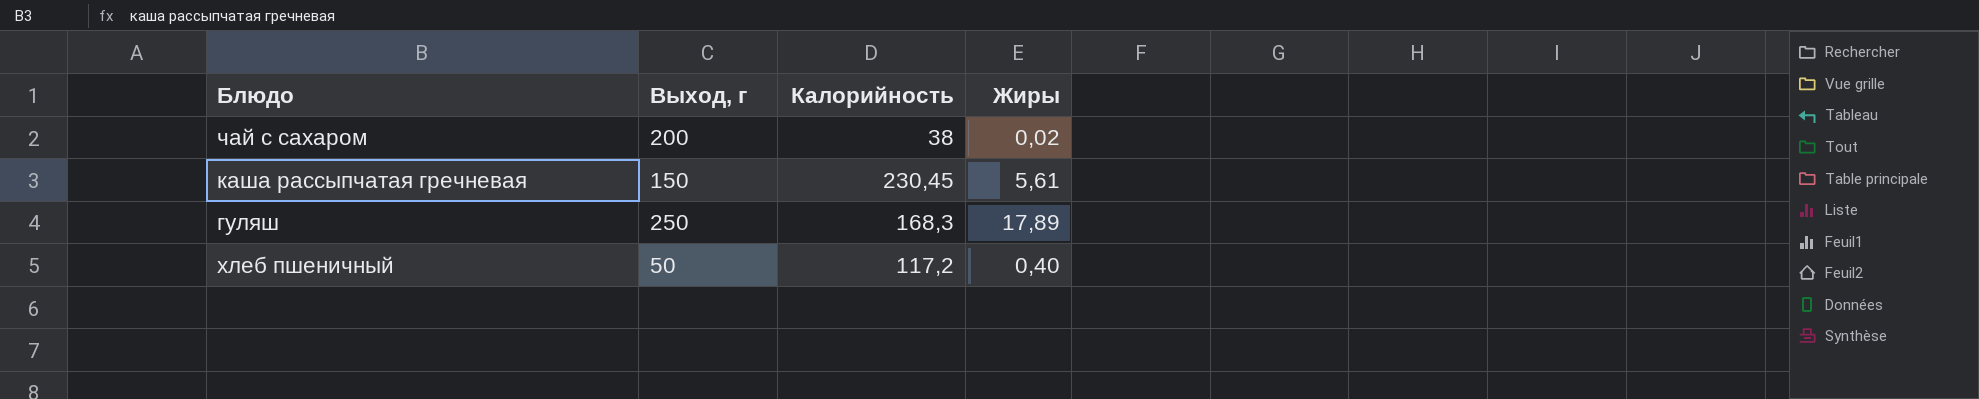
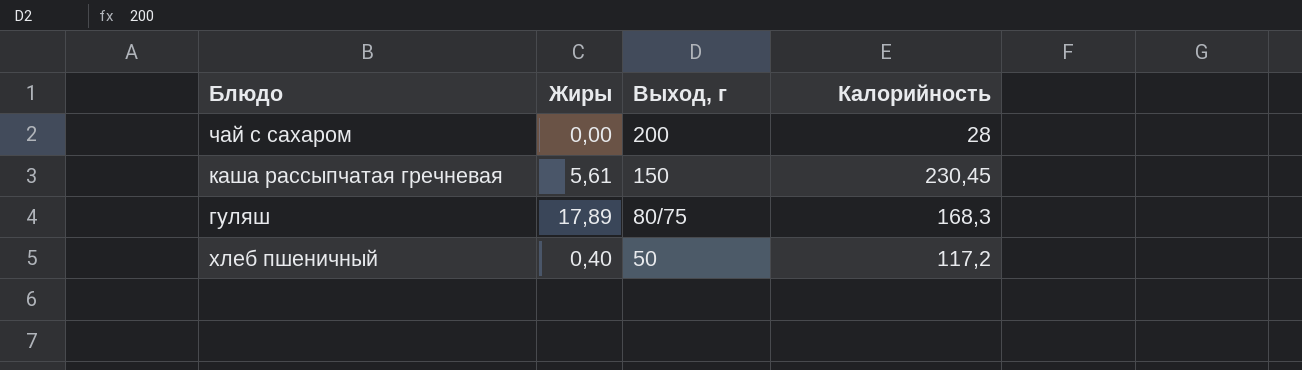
column Жиры | position: 4 -> 2
чай с сахаром | Жиры: 0,02 -> 0,00
чай с сахаром | Калорийность: 38 -> 28
гуляш | Выход, г: 250 -> 80/75

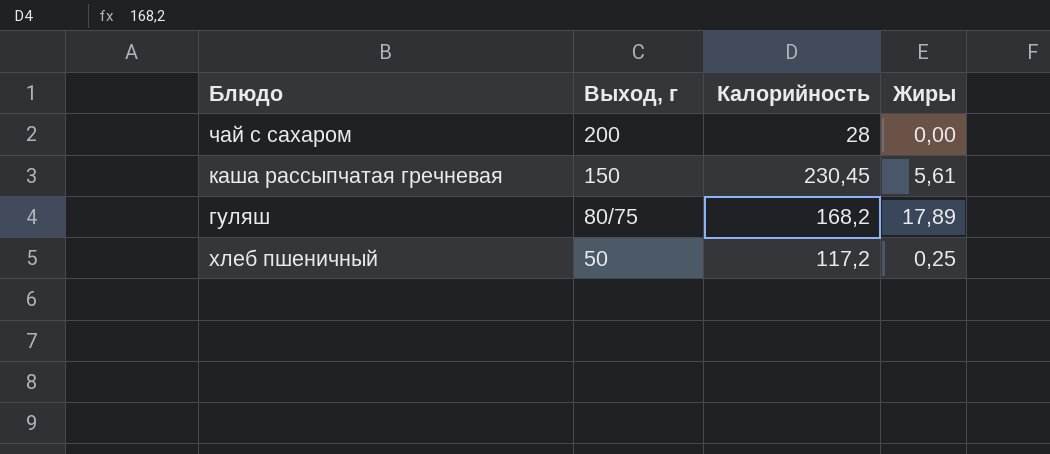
column Жиры | position: 2 -> 4
гуляш | Калорийность: 168,3 -> 168,2
хлеб пшеничный | Жиры: 0,40 -> 0,25

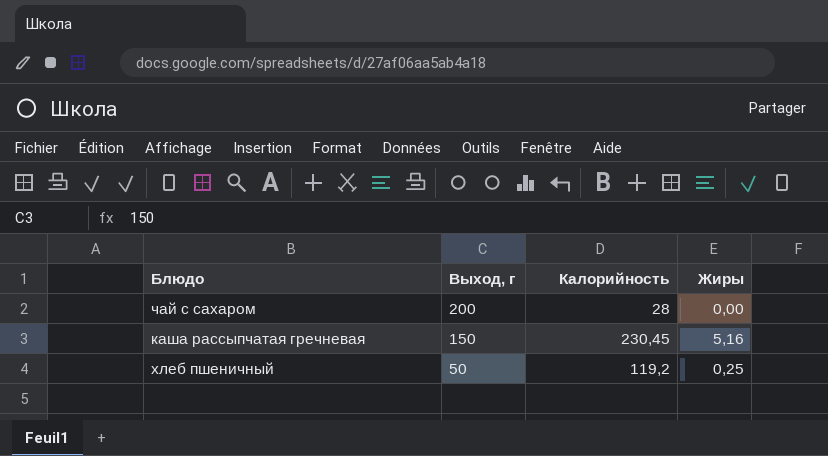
row гуляш: 80/75 | 168,2 | 17,89 -> none
каша рассыпчатая гречневая | Жиры: 5,61 -> 5,16
хлеб пшеничный | Калорийность: 117,2 -> 119,2

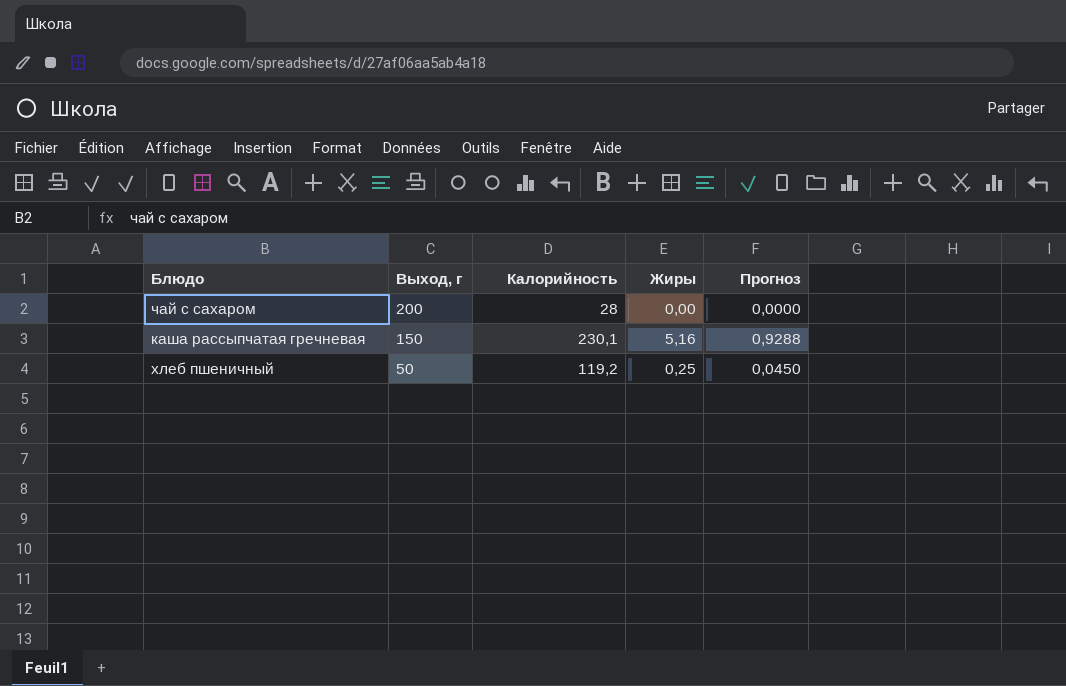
column Прогноз | formula: none -> [Жиры] * 0,18
каша рассыпчатая гречневая | Калорийность: 230,45 -> 230,1

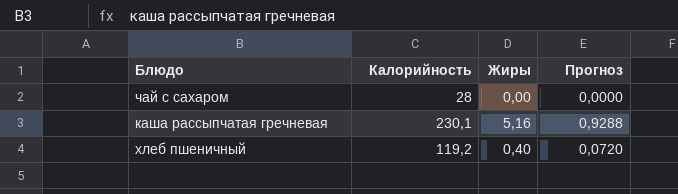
column Выход, г | position: 2 -> none
хлеб пшеничный | Жиры: 0,25 -> 0,40
хлеб пшеничный | Прогноз: 0,0450 -> 0,0720

